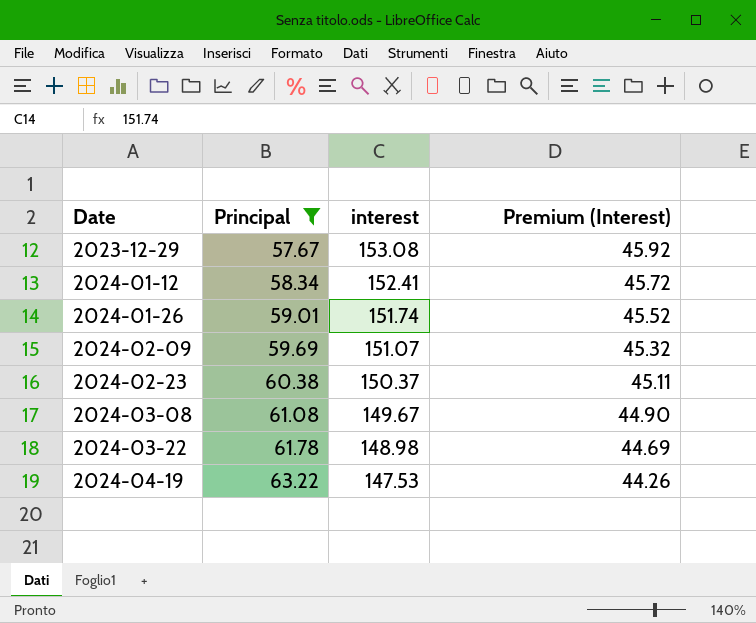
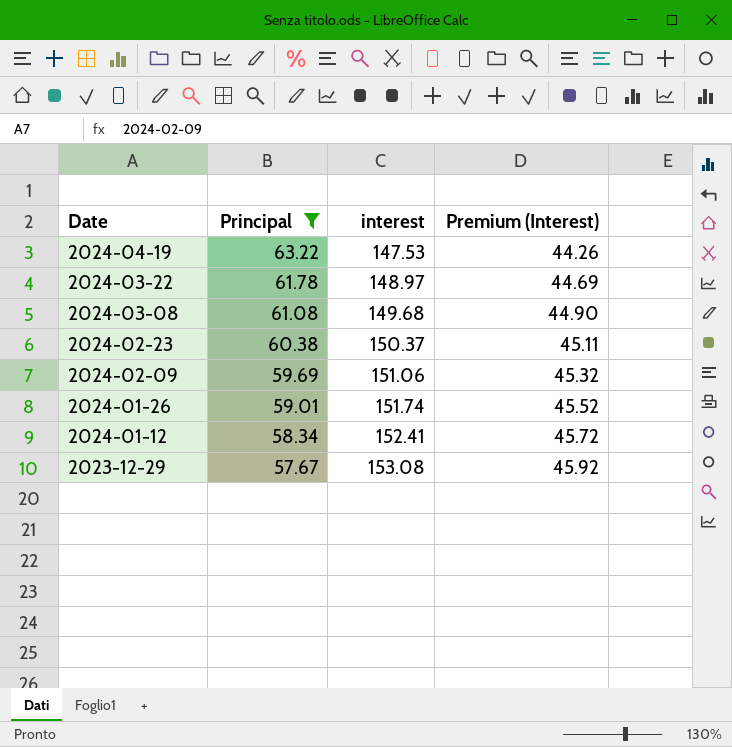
row order: Date ascending -> Date descending
2024-03-22 | interest: 148.98 -> 148.97
2024-03-08 | interest: 149.67 -> 149.68
2024-02-09 | interest: 151.07 -> 151.06

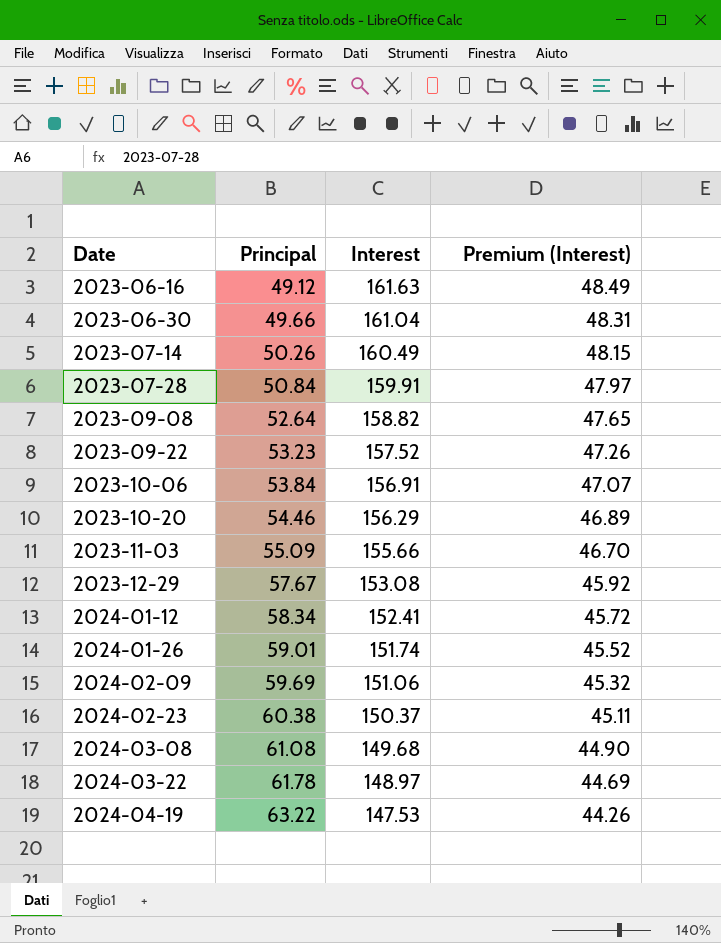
filter: Principal >= 57.67 -> none
row order: Date descending -> Date ascending
column name: interest -> Interest

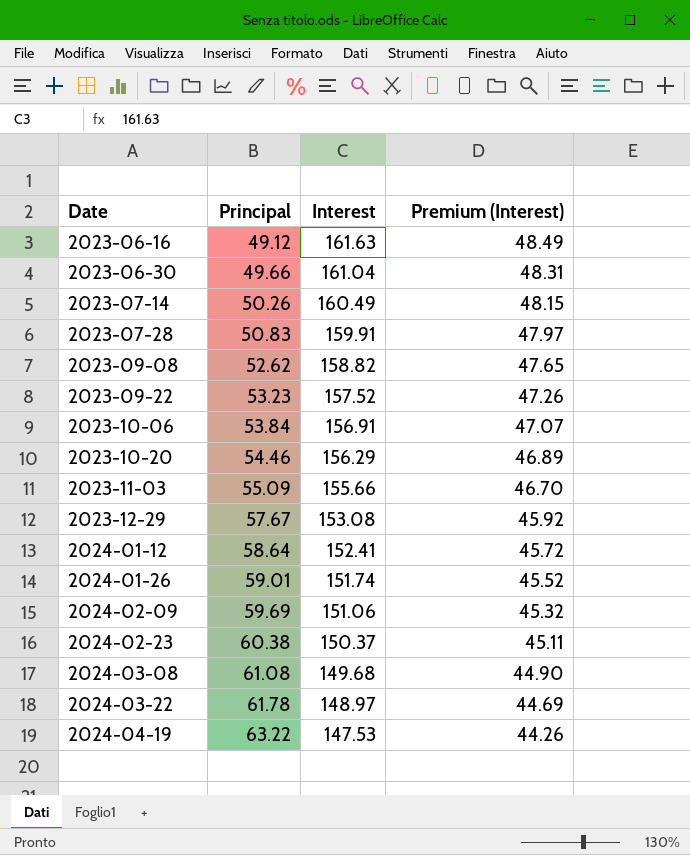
2023-07-28 | Principal: 50.84 -> 50.83
2023-09-08 | Principal: 52.64 -> 52.62
2024-01-12 | Principal: 58.34 -> 58.64

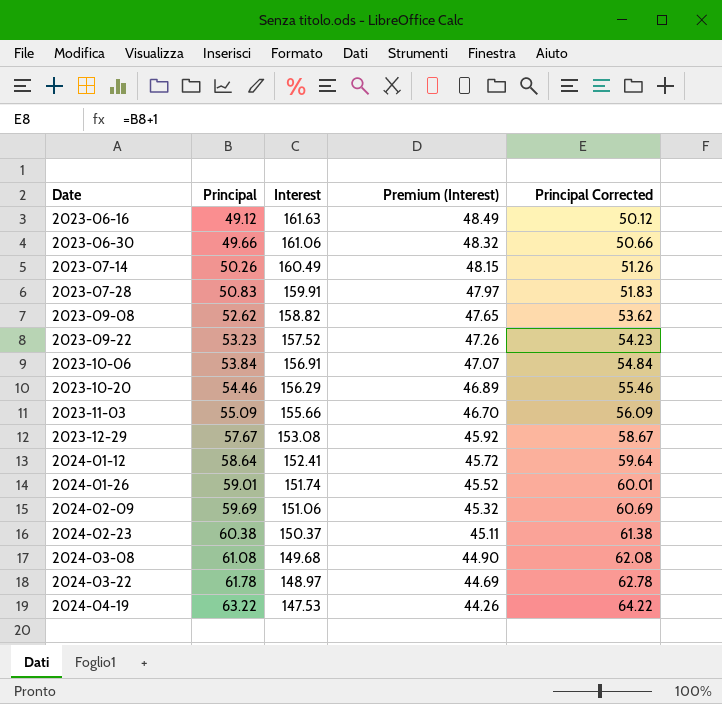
column Principal Corrected | formula: none -> [Principal] + 1
2023-06-30 | Interest: 161.04 -> 161.06
2023-06-30 | Premium (Interest): 48.31 -> 48.32

